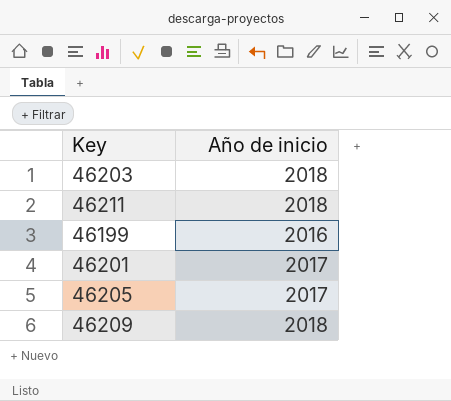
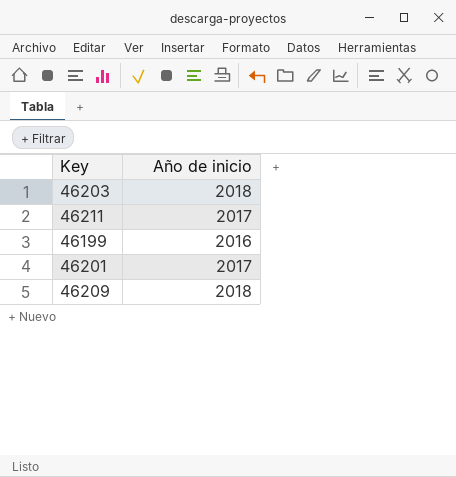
row 46205: 2017 -> none
46211 | Año de inicio: 2018 -> 2017

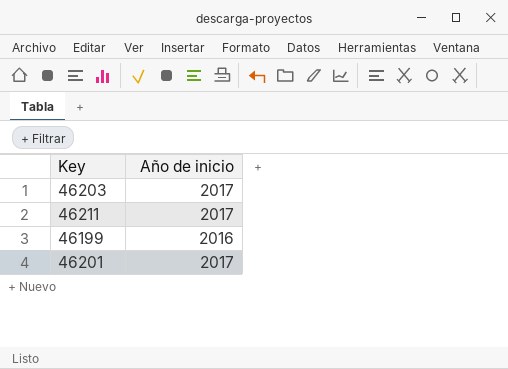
row 46209: 2018 -> none
46203 | Año de inicio: 2018 -> 2017

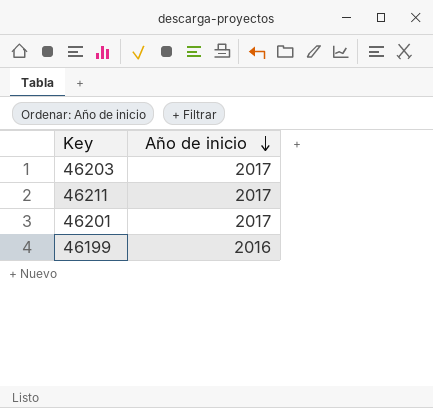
row order: none -> Año de inicio descending

